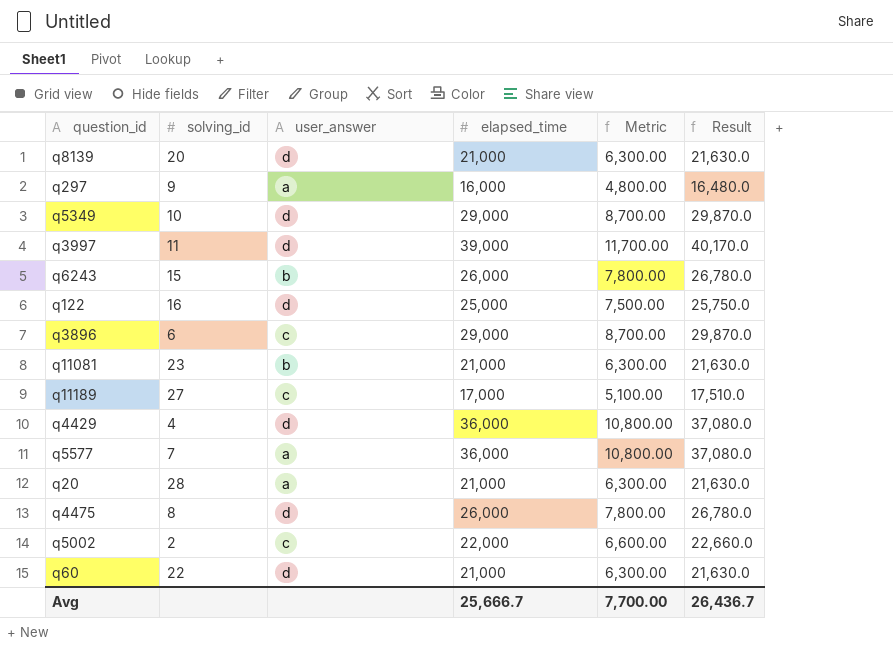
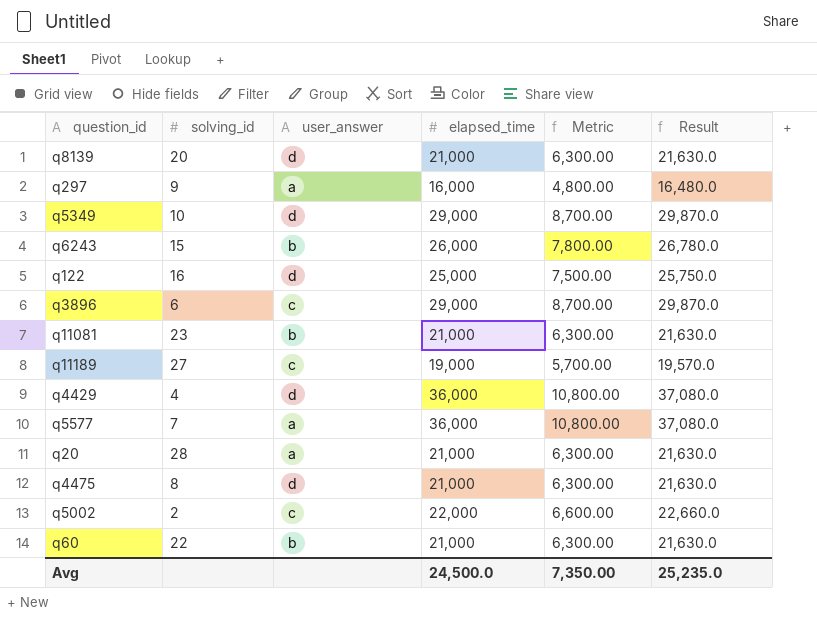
row q3997: 11 | d | 39,000 | 11,700.00 | 40,170.0 -> none
q11189 | elapsed_time: 17,000 -> 19,000
q11189 | Metric: 5,100.00 -> 5,700.00
q11189 | Result: 17,510.0 -> 19,570.0
q4475 | elapsed_time: 26,000 -> 21,000
q4475 | Metric: 7,800.00 -> 6,300.00
q4475 | Result: 26,780.0 -> 21,630.0
q60 | user_answer: d -> b
Avg | elapsed_time: 25,666.7 -> 24,500.0
Avg | Metric: 7,700.00 -> 7,350.00
Avg | Result: 26,436.7 -> 25,235.0

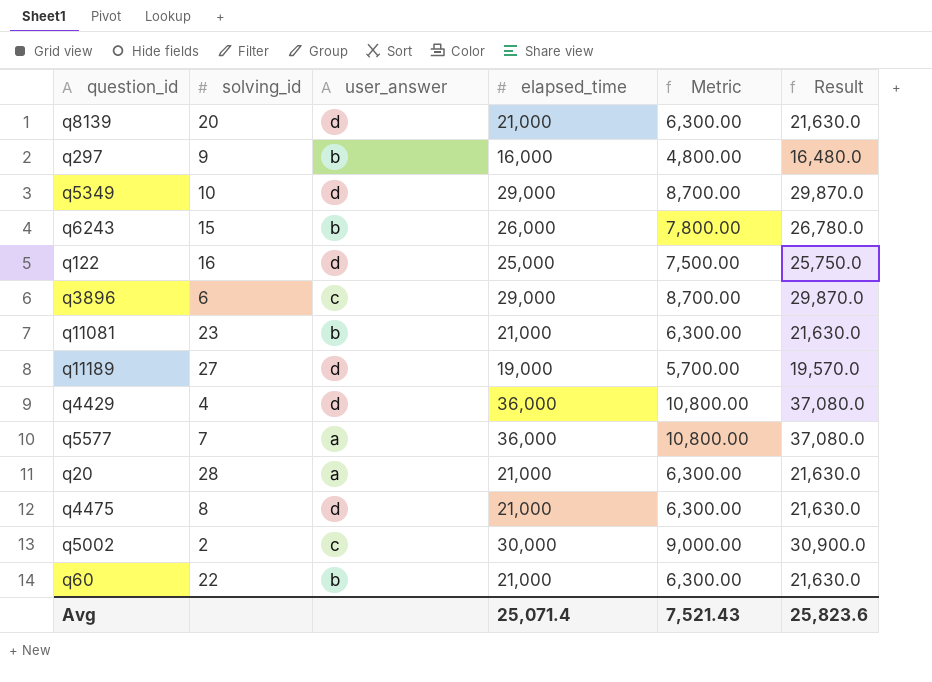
q297 | user_answer: a -> b
q11189 | user_answer: c -> d
q5002 | elapsed_time: 22,000 -> 30,000
q5002 | Metric: 6,600.00 -> 9,000.00
q5002 | Result: 22,660.0 -> 30,900.0
Avg | elapsed_time: 24,500.0 -> 25,071.4
Avg | Metric: 7,350.00 -> 7,521.43
Avg | Result: 25,235.0 -> 25,823.6

